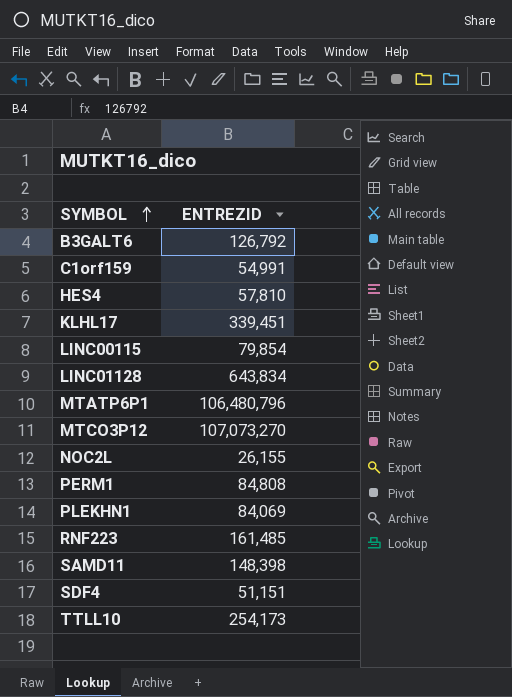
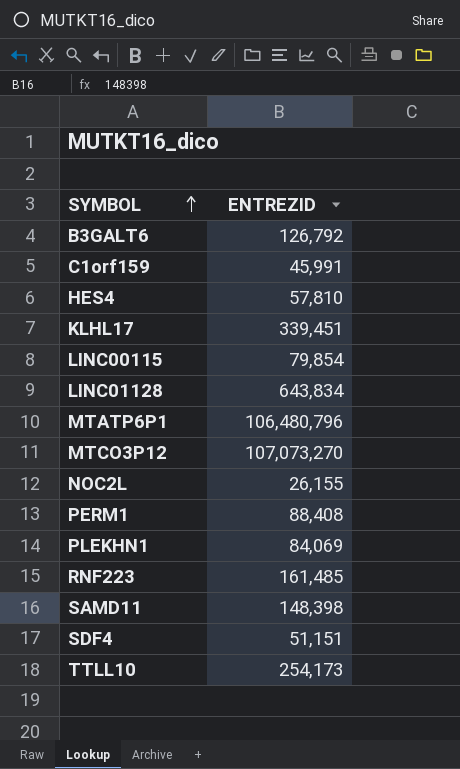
C1orf159 | ENTREZID: 54,991 -> 45,991
PERM1 | ENTREZID: 84,808 -> 88,408

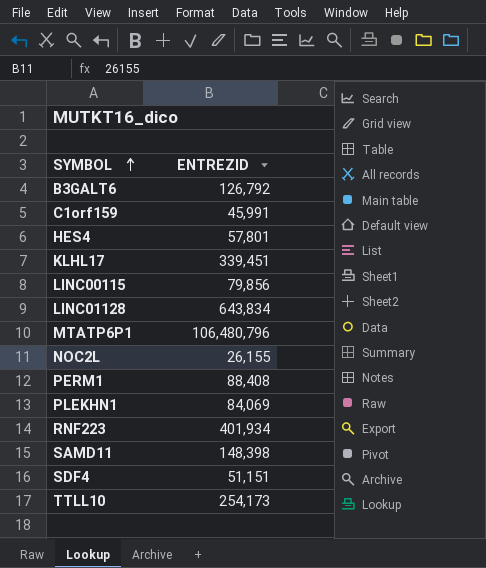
row MTCO3P12: 107,073,270 -> none
HES4 | ENTREZID: 57,810 -> 57,801
LINC00115 | ENTREZID: 79,854 -> 79,856
RNF223 | ENTREZID: 161,485 -> 401,934

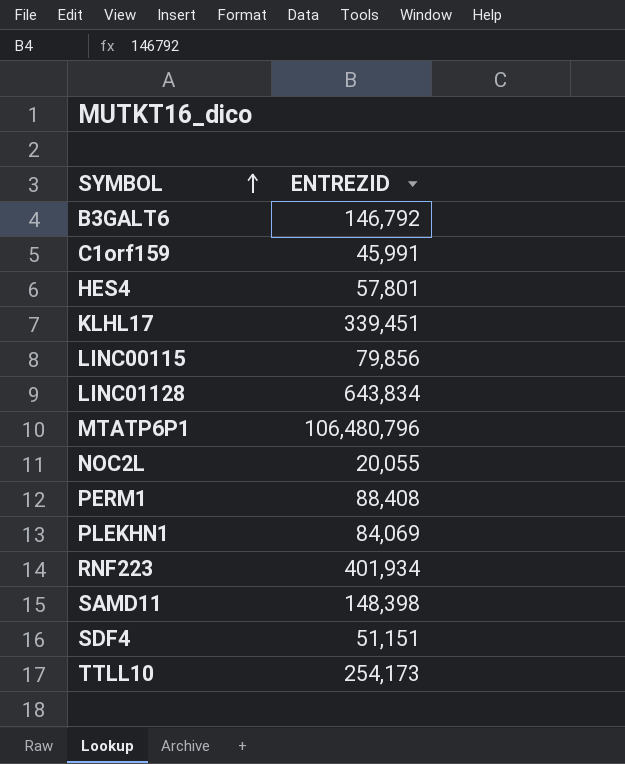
B3GALT6 | ENTREZID: 126,792 -> 146,792
NOC2L | ENTREZID: 26,155 -> 20,055

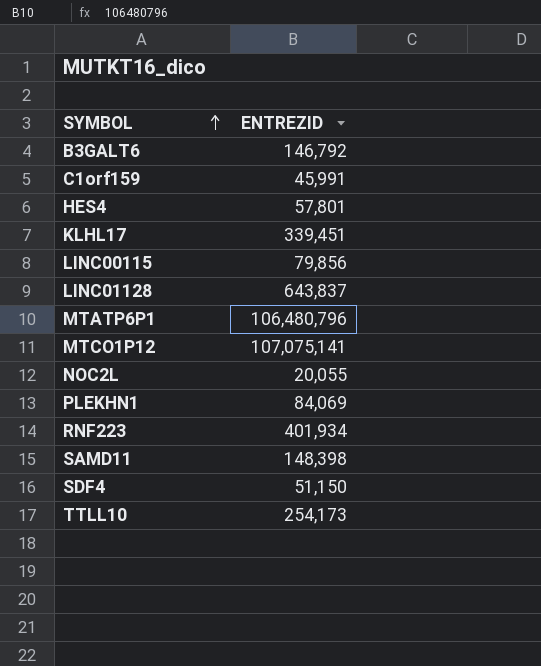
row PERM1: 88,408 -> none
LINC01128 | ENTREZID: 643,834 -> 643,837
row MTCO1P12: none -> 107,075,141
SDF4 | ENTREZID: 51,151 -> 51,150

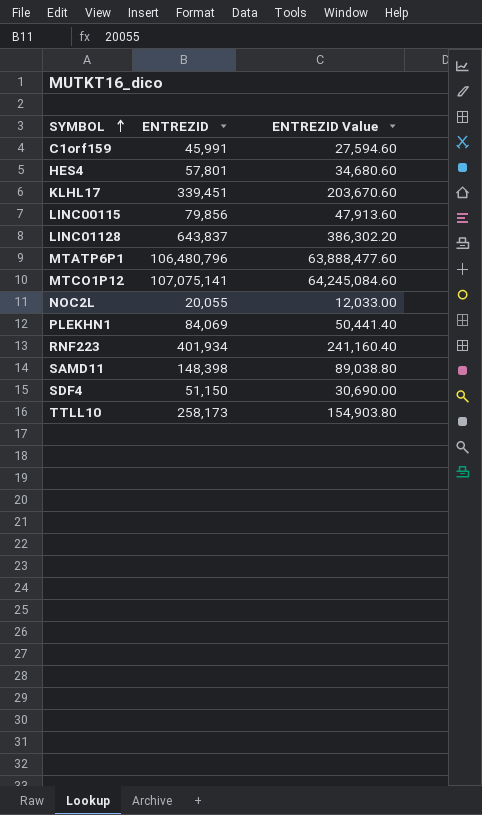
column ENTREZID Value | formula: none -> [ENTREZID] * 0.6
row B3GALT6: 146,792 -> none
TTLL10 | ENTREZID: 254,173 -> 258,173

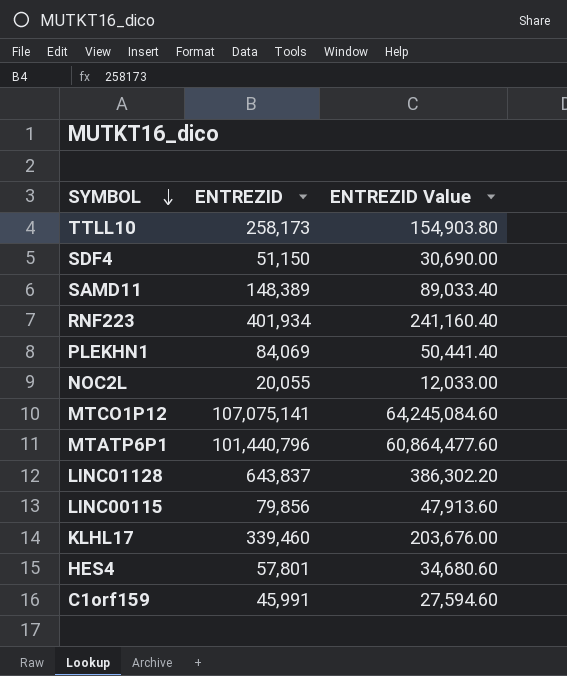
row order: SYMBOL ascending -> SYMBOL descending
SAMD11 | ENTREZID: 148,398 -> 148,389
SAMD11 | ENTREZID Value: 89,038.80 -> 89,033.40
MTATP6P1 | ENTREZID: 106,480,796 -> 101,440,796
MTATP6P1 | ENTREZID Value: 63,888,477.60 -> 60,864,477.60
KLHL17 | ENTREZID: 339,451 -> 339,460
KLHL17 | ENTREZID Value: 203,670.60 -> 203,676.00

